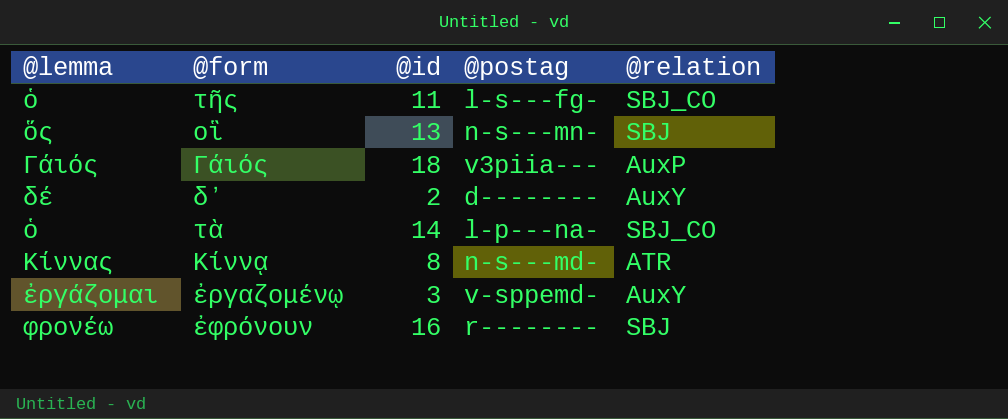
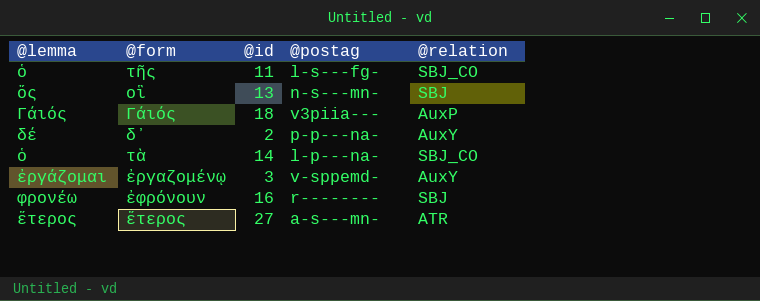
row Κίννᾳ: Κίννας | 8 | n-s---md- | ATR -> none
δʼ | @postag: d-------- -> p-p---na-
row ἕτερος: none -> ἕτερος | 27 | a-s---mn- | ATR

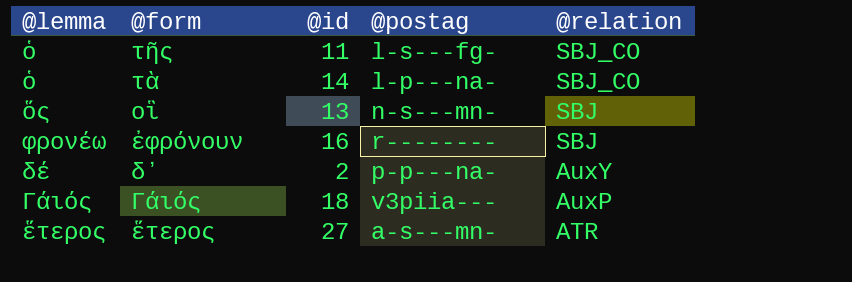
row order: none -> @relation descending
row ἐργαζομένῳ: ἐργάζομαι | 3 | v-sppemd- | AuxY -> none

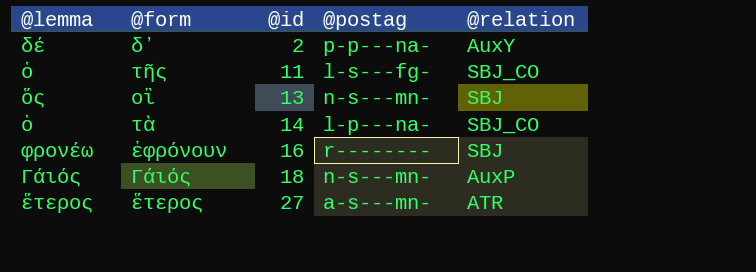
row order: @relation descending -> @id ascending
Γάιός | @postag: v3piia--- -> n-s---mn-

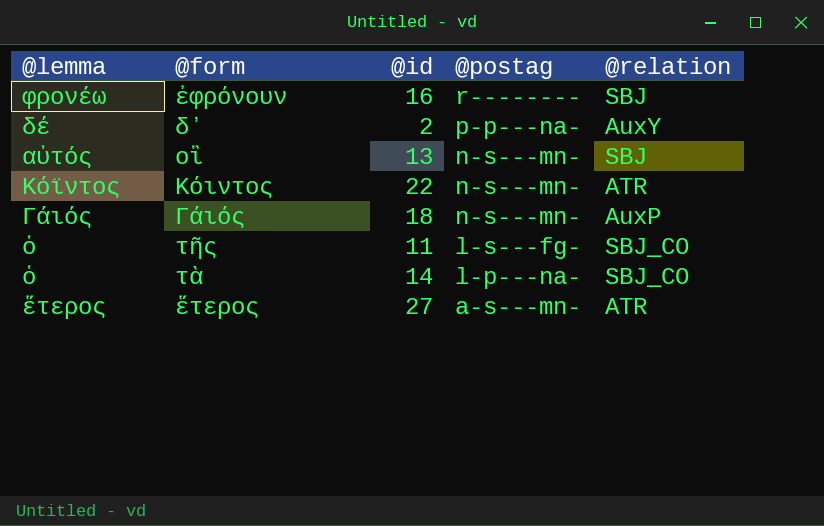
row order: @id ascending -> @postag descending
οἳ | @lemma: ὅς -> αὐτός
row Κόιντος: none -> Κόϊντος | 22 | n-s---mn- | ATR

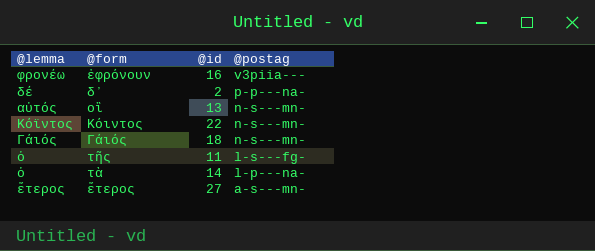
column @relation | position: 5 -> none
ἐφρόνουν | @postag: r-------- -> v3piia---

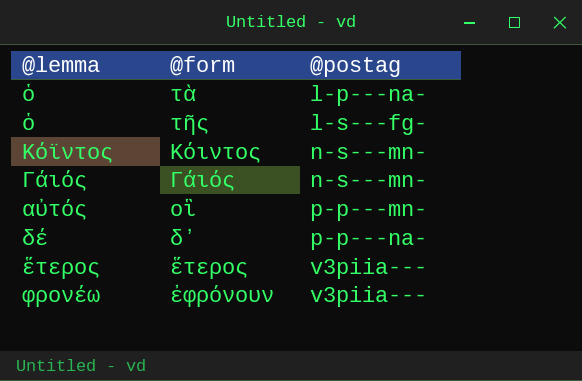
row order: @postag descending -> @postag ascending
column @id | position: 3 -> none
οἳ | @postag: n-s---mn- -> p-p---mn-
ἕτερος | @postag: a-s---mn- -> v3piia---

